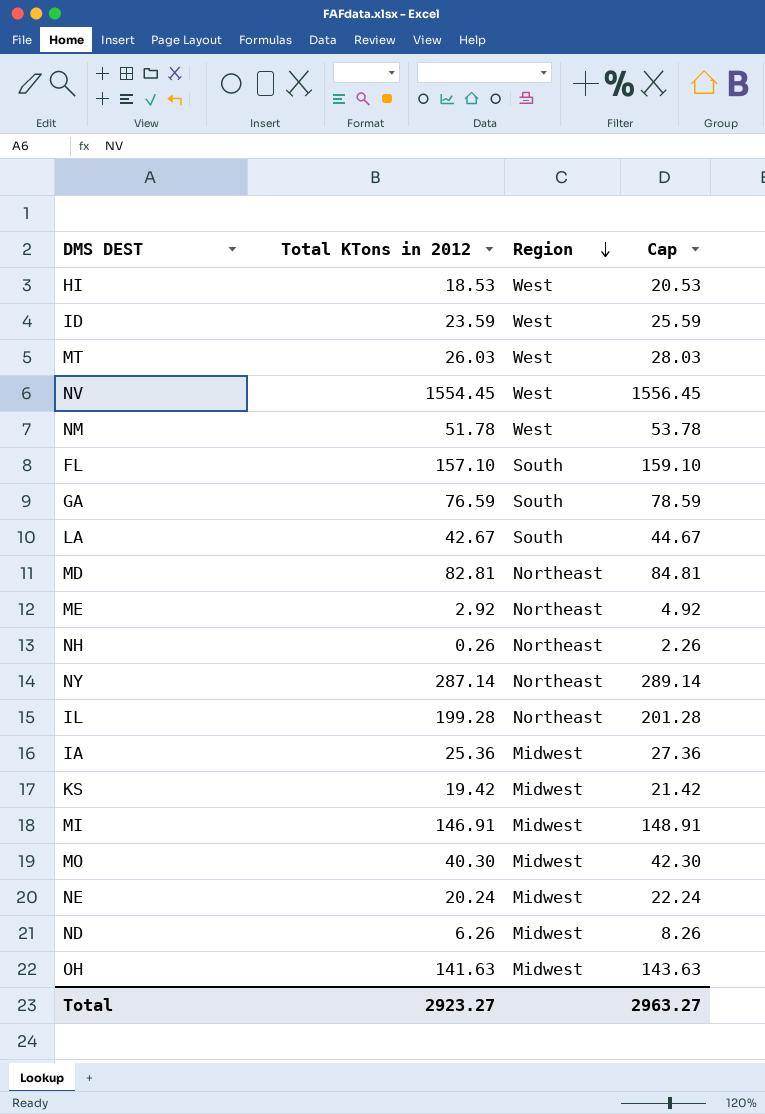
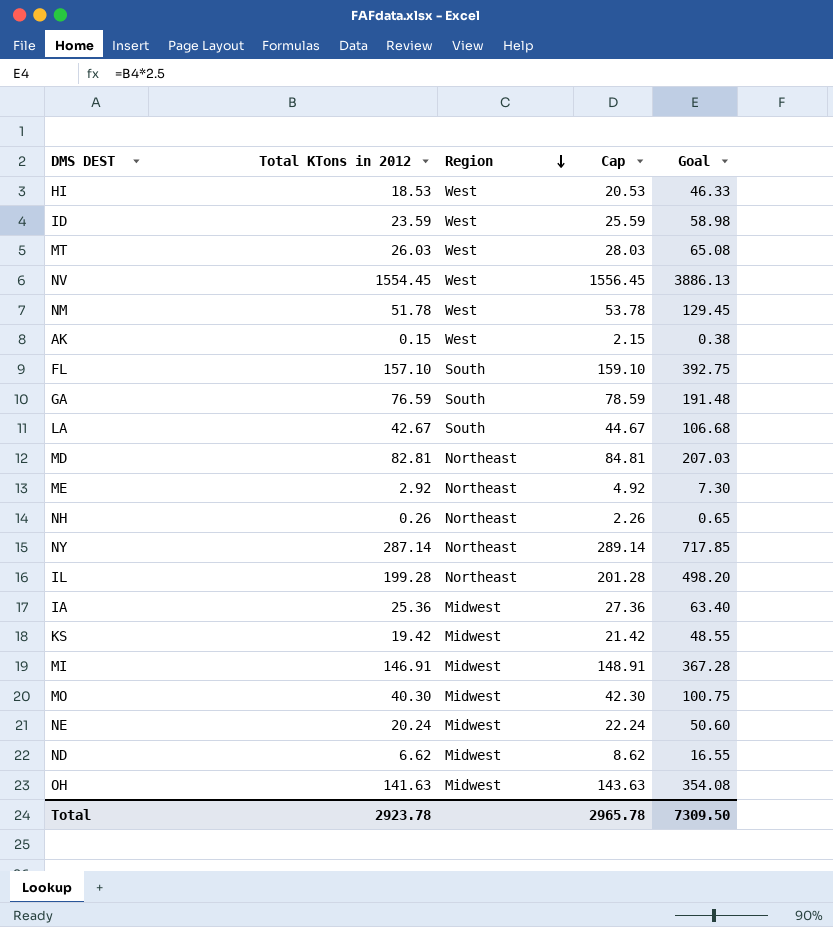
column Goal | formula: none -> [Total KTons in 2012] * 2.5
row AK: none -> 0.15 | West | 2.15 | 0.38
ND | Total KTons in 2012: 6.26 -> 6.62
ND | Cap: 8.26 -> 8.62
Total | Total KTons in 2012: 2923.27 -> 2923.78
Total | Cap: 2963.27 -> 2965.78

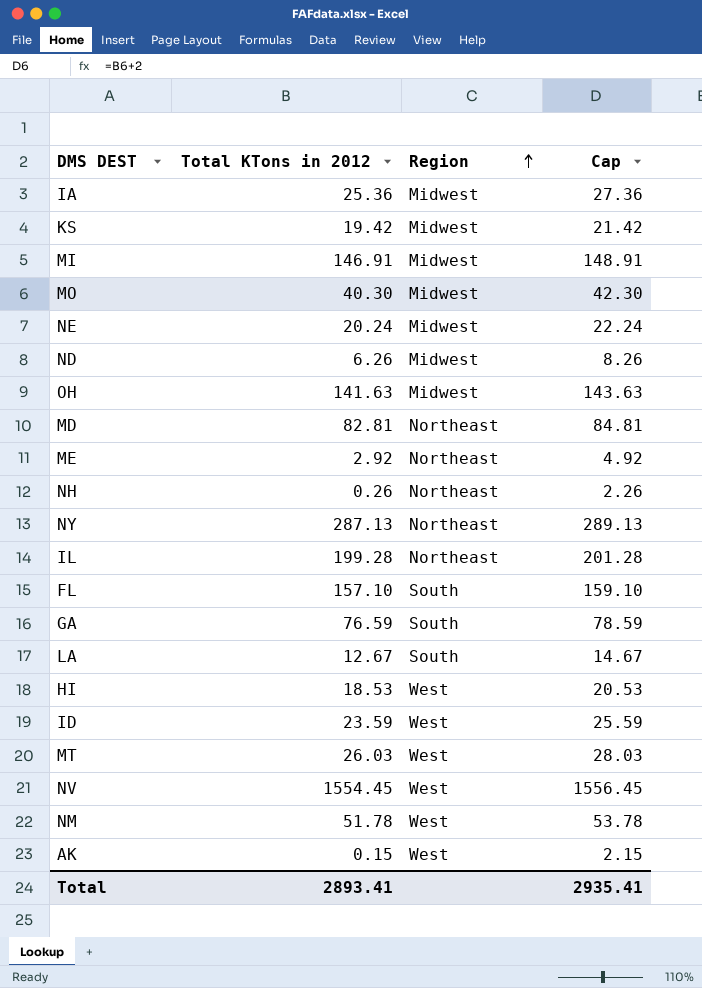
row order: Region descending -> Region ascending
column Goal | formula: [Total KTons in 2012] * 2.5 -> none
ND | Total KTons in 2012: 6.62 -> 6.26
ND | Cap: 8.62 -> 8.26
NY | Total KTons in 2012: 287.14 -> 287.13
NY | Cap: 289.14 -> 289.13
LA | Total KTons in 2012: 42.67 -> 12.67
LA | Cap: 44.67 -> 14.67
Total | Total KTons in 2012: 2923.78 -> 2893.41
Total | Cap: 2965.78 -> 2935.41

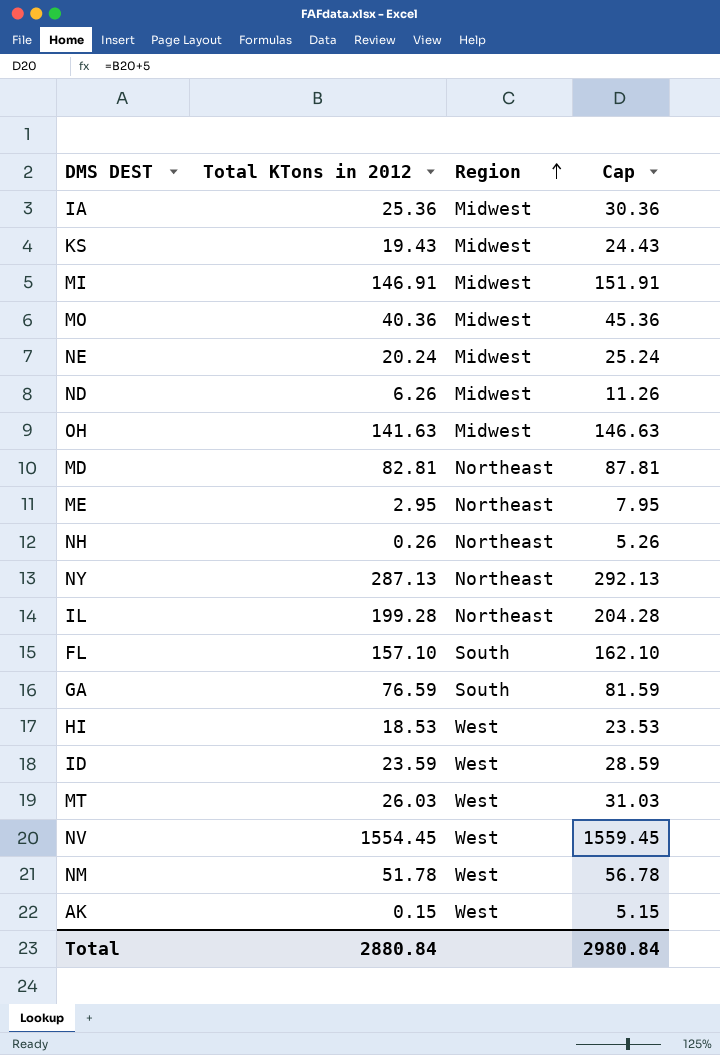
column Cap | formula: [Total KTons in 2012] + 2 -> [Total KTons in 2012] + 5
row LA: 12.67 | South | 14.67 -> none
KS | Total KTons in 2012: 19.42 -> 19.43
MO | Total KTons in 2012: 40.30 -> 40.36
ME | Total KTons in 2012: 2.92 -> 2.95
Total | Total KTons in 2012: 2893.41 -> 2880.84
Total | Cap: 2935.41 -> 2980.84

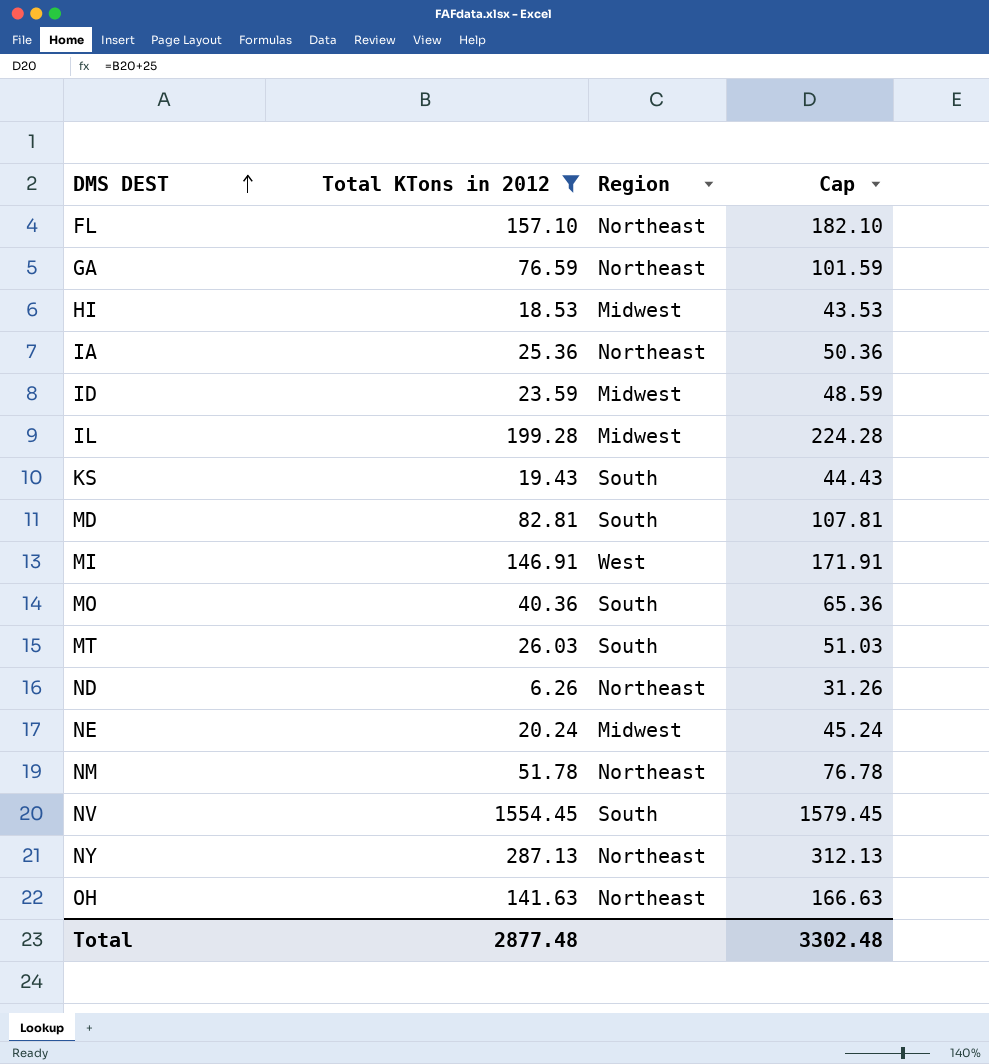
filter: none -> Total KTons in 2012 >= 6.26
row order: Region ascending -> DMS DEST ascending
column Cap | formula: [Total KTons in 2012] + 5 -> [Total KTons in 2012] + 25
FL | Region: South -> Northeast
GA | Region: South -> Northeast
HI | Region: West -> Midwest
IA | Region: Midwest -> Northeast
ID | Region: West -> Midwest
IL | Region: Northeast -> Midwest
KS | Region: Midwest -> South
MD | Region: Northeast -> South
MI | Region: Midwest -> West
MO | Region: Midwest -> South
MT | Region: West -> South
ND | Region: Midwest -> Northeast
NM | Region: West -> Northeast
NV | Region: West -> South
OH | Region: Midwest -> Northeast
Total | Total KTons in 2012: 2880.84 -> 2877.48
Total | Cap: 2980.84 -> 3302.48

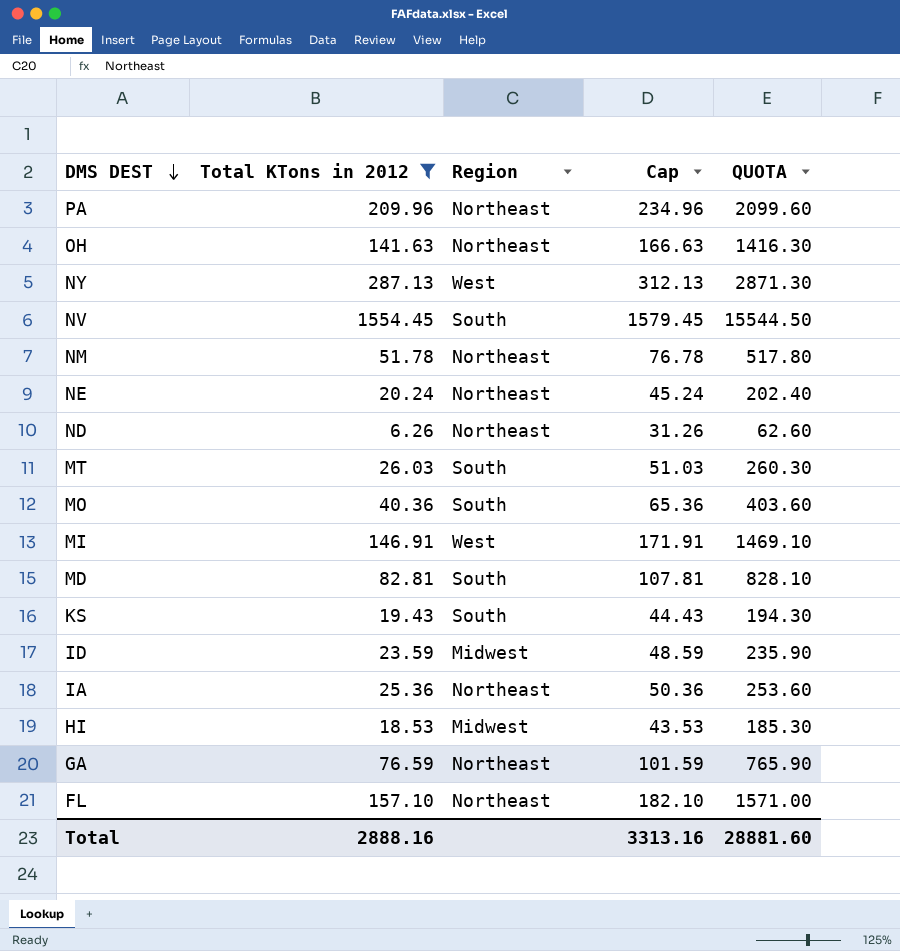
row order: DMS DEST ascending -> DMS DEST descending
column QUOTA | formula: none -> [Total KTons in 2012] * 10
row IL: 199.28 | Midwest | 224.28 -> none
row PA: none -> 209.96 | Northeast | 234.96 | 2099.60
NY | Region: Northeast -> West
NE | Region: Midwest -> Northeast
Total | Total KTons in 2012: 2877.48 -> 2888.16
Total | Cap: 3302.48 -> 3313.16

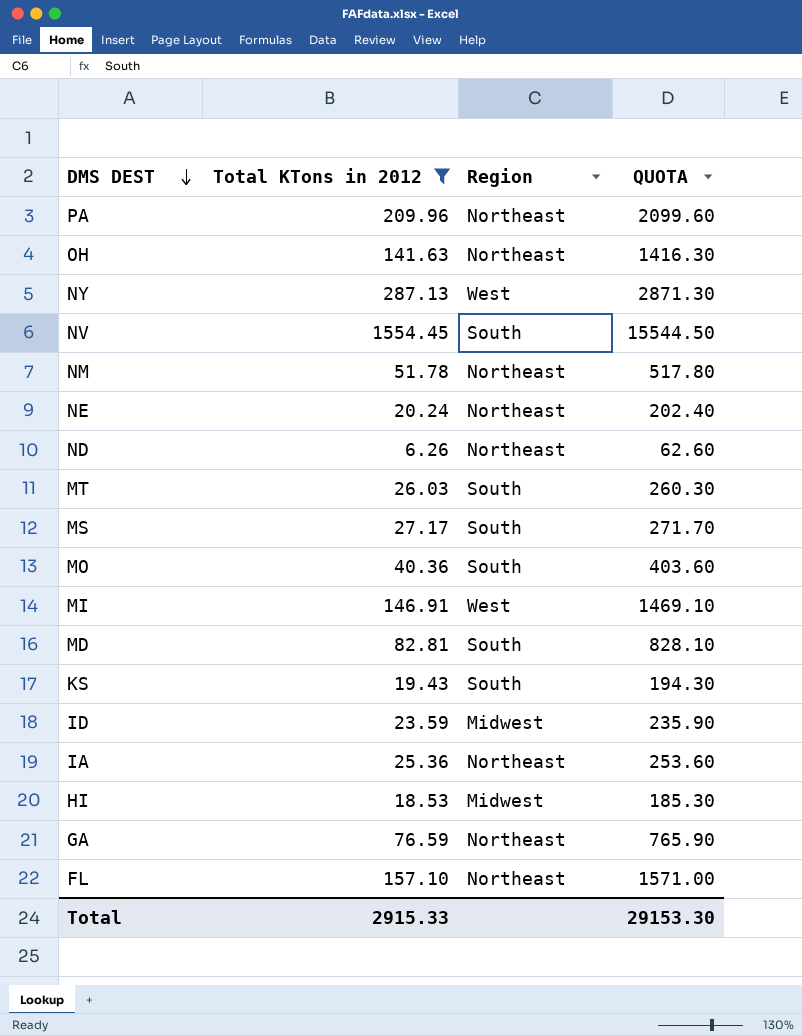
column Cap | formula: [Total KTons in 2012] + 25 -> none
row MS: none -> 27.17 | South | 271.70
Total | Total KTons in 2012: 2888.16 -> 2915.33
Total | QUOTA: 28881.60 -> 29153.30

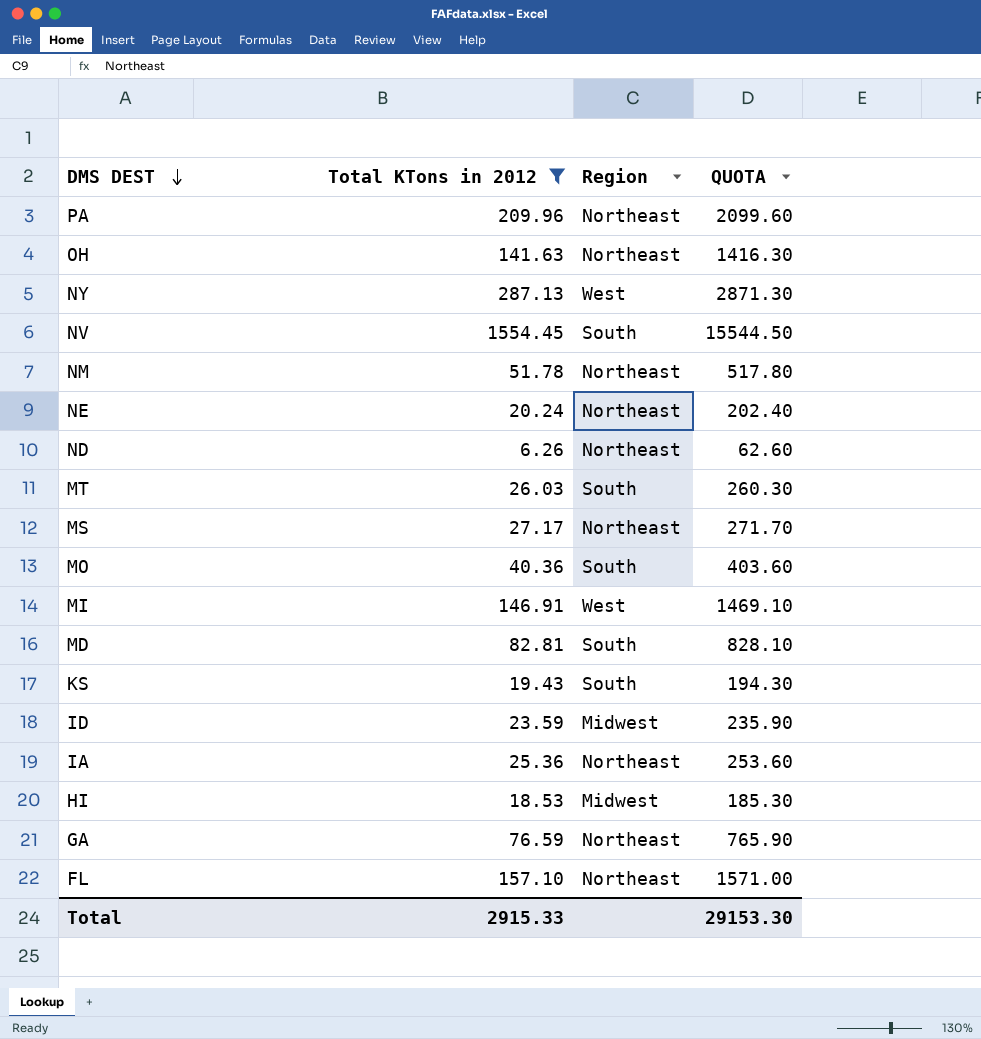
MS | Region: South -> Northeast

